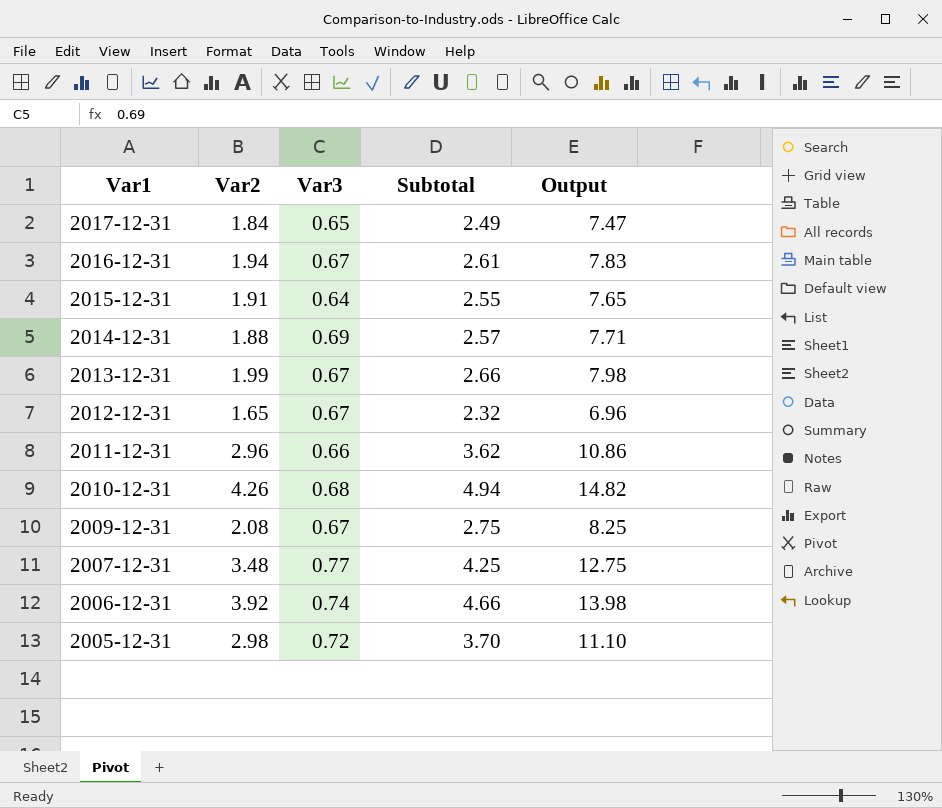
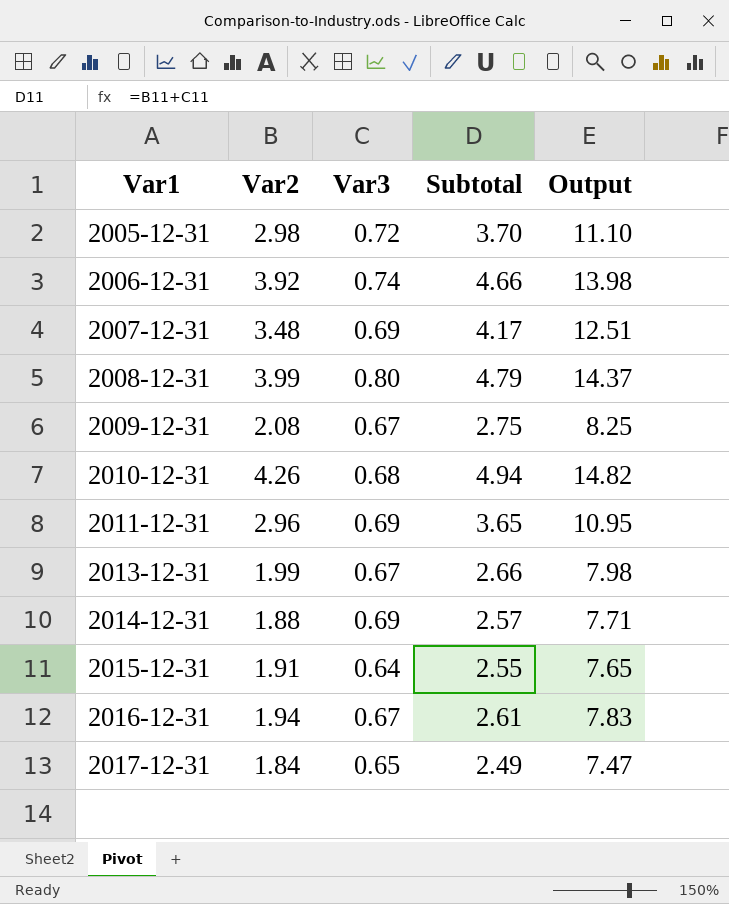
row order: Var1 descending -> Var1 ascending
row 2012-12-31: 1.65 | 0.67 | 2.32 | 6.96 -> none
2007-12-31 | Var3: 0.77 -> 0.69
2007-12-31 | Subtotal: 4.25 -> 4.17
2007-12-31 | Output: 12.75 -> 12.51
row 2008-12-31: none -> 3.99 | 0.80 | 4.79 | 14.37
2011-12-31 | Var3: 0.66 -> 0.69
2011-12-31 | Subtotal: 3.62 -> 3.65
2011-12-31 | Output: 10.86 -> 10.95

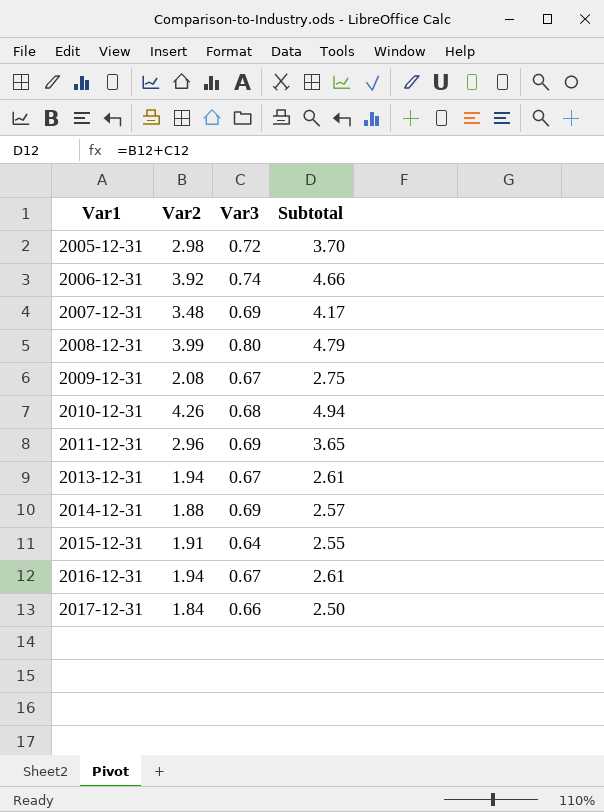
column Output | formula: [Subtotal] * 3 -> none
2013-12-31 | Var2: 1.99 -> 1.94
2013-12-31 | Subtotal: 2.66 -> 2.61
2017-12-31 | Var3: 0.65 -> 0.66
2017-12-31 | Subtotal: 2.49 -> 2.50

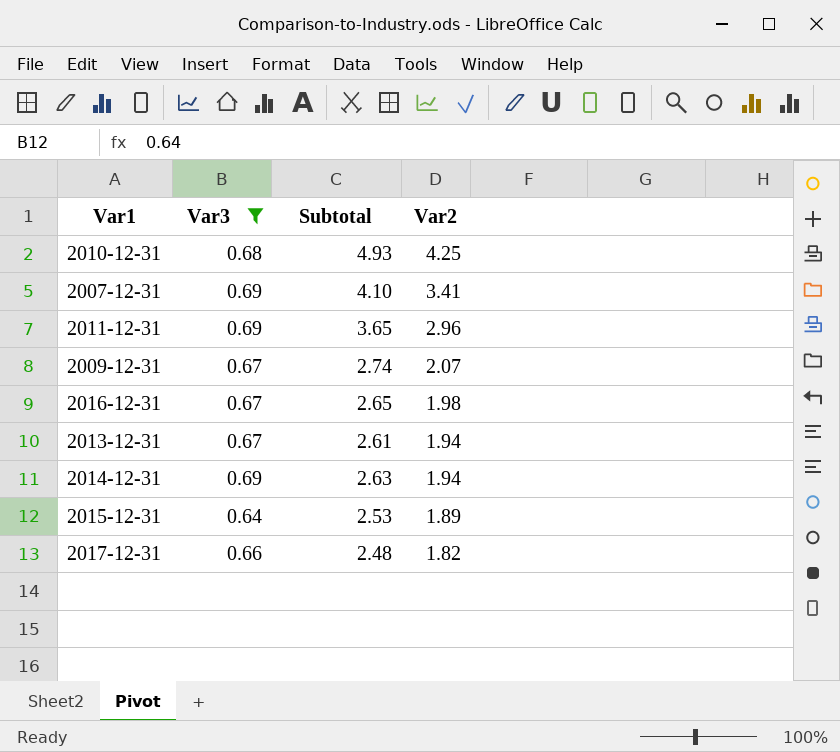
filter: none -> Var3 <= 0.69
row order: Var1 ascending -> Var2 descending
column Var2 | position: 2 -> 4
2010-12-31 | Subtotal: 4.94 -> 4.93
2010-12-31 | Var2: 4.26 -> 4.25
2007-12-31 | Subtotal: 4.17 -> 4.10
2007-12-31 | Var2: 3.48 -> 3.41
2009-12-31 | Subtotal: 2.75 -> 2.74
2009-12-31 | Var2: 2.08 -> 2.07
2016-12-31 | Subtotal: 2.61 -> 2.65
2016-12-31 | Var2: 1.94 -> 1.98
2014-12-31 | Subtotal: 2.57 -> 2.63
2014-12-31 | Var2: 1.88 -> 1.94
2015-12-31 | Subtotal: 2.55 -> 2.53
2015-12-31 | Var2: 1.91 -> 1.89
2017-12-31 | Subtotal: 2.50 -> 2.48
2017-12-31 | Var2: 1.84 -> 1.82

